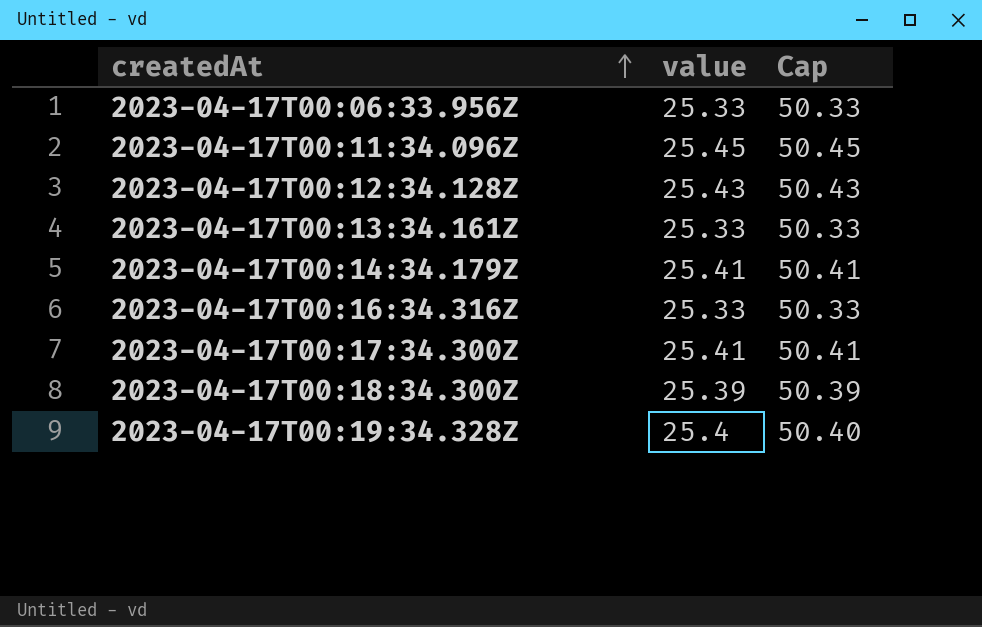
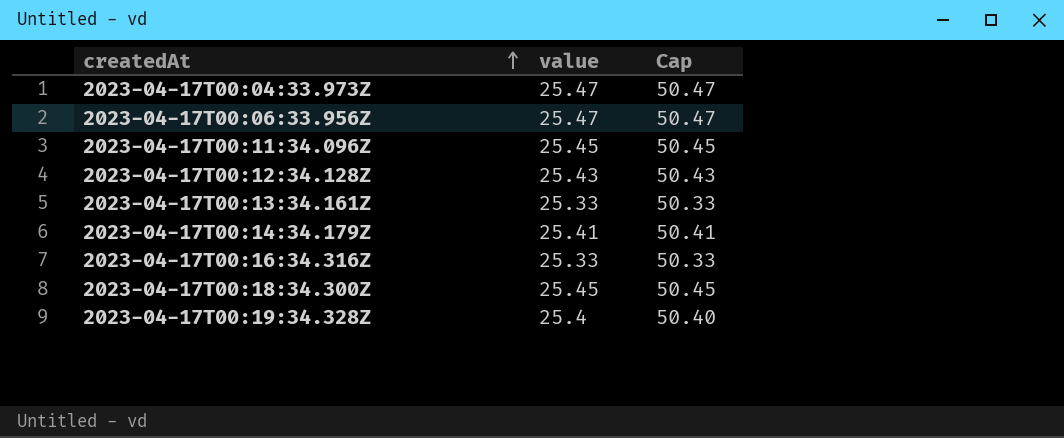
row 2023-04-17T00:17:34.300Z: 25.41 | 50.41 -> none
row 2023-04-17T00:04:33.973Z: none -> 25.47 | 50.47
2023-04-17T00:06:33.956Z | value: 25.33 -> 25.47
2023-04-17T00:06:33.956Z | Cap: 50.33 -> 50.47
2023-04-17T00:18:34.300Z | value: 25.39 -> 25.45
2023-04-17T00:18:34.300Z | Cap: 50.39 -> 50.45

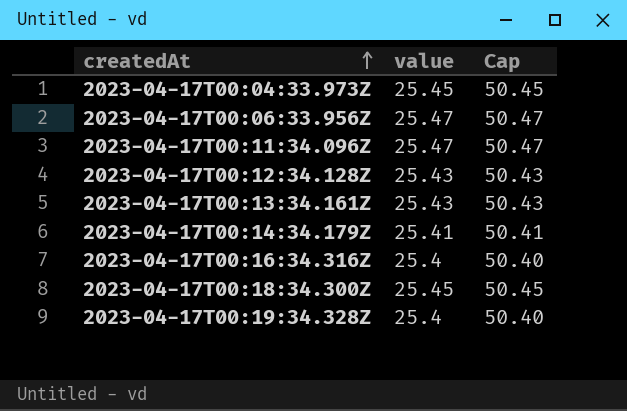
2023-04-17T00:04:33.973Z | value: 25.47 -> 25.45
2023-04-17T00:04:33.973Z | Cap: 50.47 -> 50.45
2023-04-17T00:11:34.096Z | value: 25.45 -> 25.47
2023-04-17T00:11:34.096Z | Cap: 50.45 -> 50.47
2023-04-17T00:13:34.161Z | value: 25.33 -> 25.43
2023-04-17T00:13:34.161Z | Cap: 50.33 -> 50.43
2023-04-17T00:16:34.316Z | value: 25.33 -> 25.4
2023-04-17T00:16:34.316Z | Cap: 50.33 -> 50.40

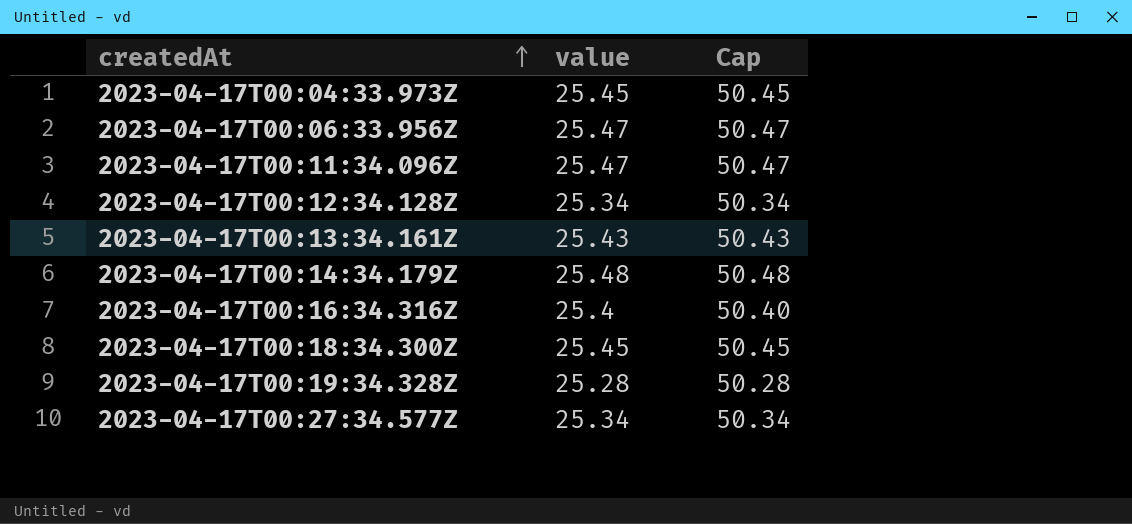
2023-04-17T00:12:34.128Z | value: 25.43 -> 25.34
2023-04-17T00:12:34.128Z | Cap: 50.43 -> 50.34
2023-04-17T00:14:34.179Z | value: 25.41 -> 25.48
2023-04-17T00:14:34.179Z | Cap: 50.41 -> 50.48
2023-04-17T00:19:34.328Z | value: 25.4 -> 25.28
2023-04-17T00:19:34.328Z | Cap: 50.40 -> 50.28
row 2023-04-17T00:27:34.577Z: none -> 25.34 | 50.34

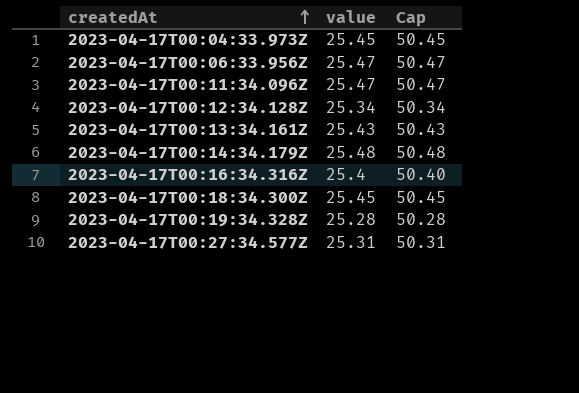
2023-04-17T00:27:34.577Z | value: 25.34 -> 25.31
2023-04-17T00:27:34.577Z | Cap: 50.34 -> 50.31

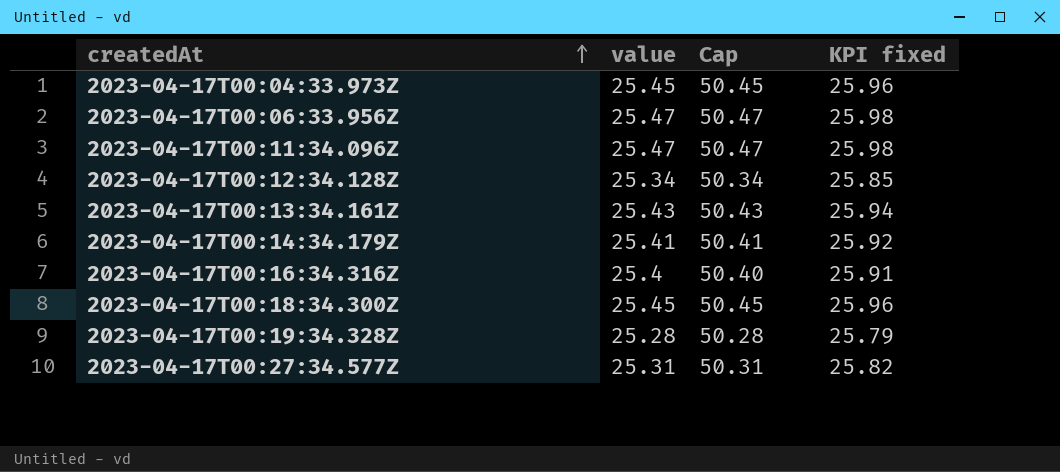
column KPI fixed | formula: none -> [value] * 1.02
2023-04-17T00:14:34.179Z | value: 25.48 -> 25.41
2023-04-17T00:14:34.179Z | Cap: 50.48 -> 50.41

